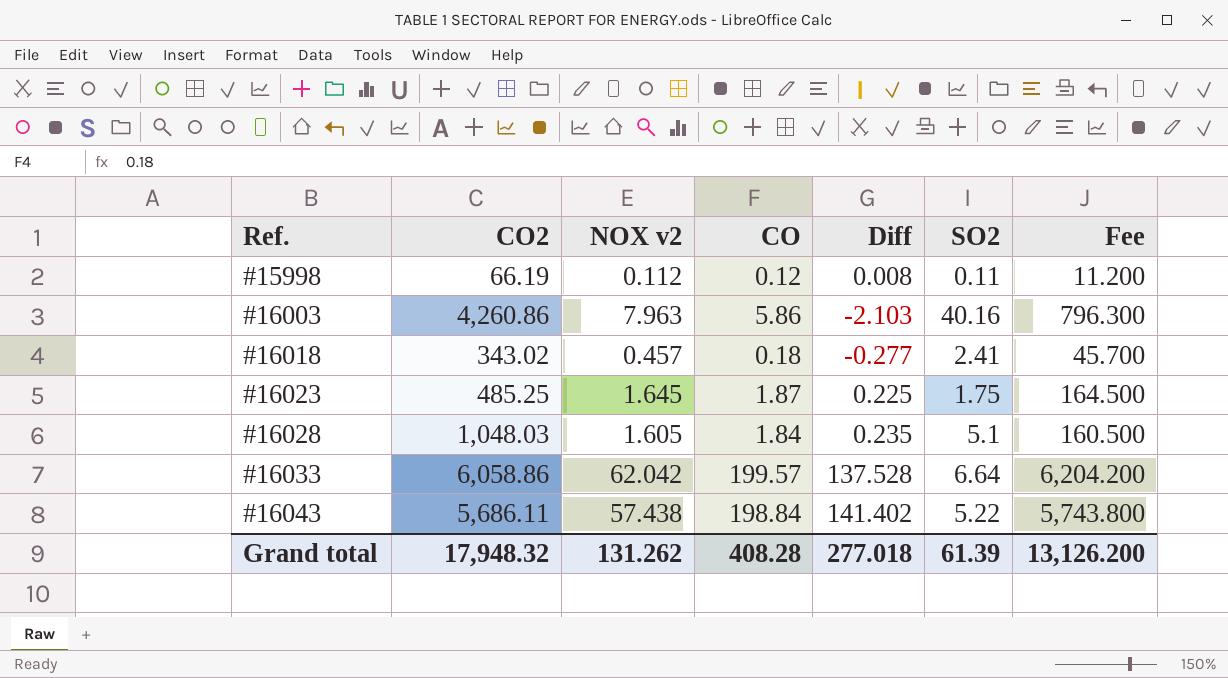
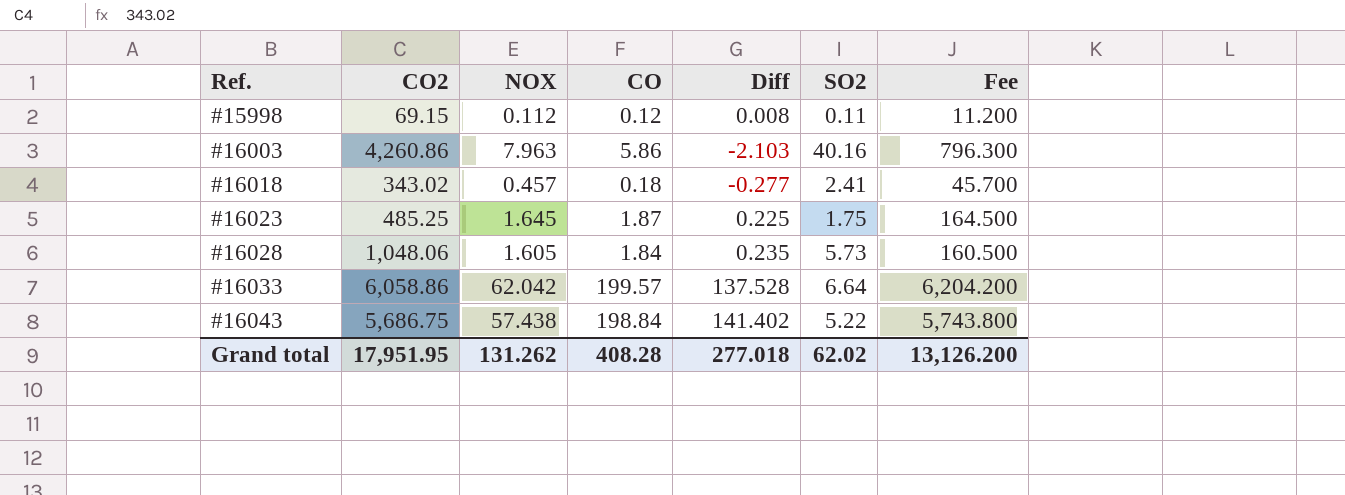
column name: NOX v2 -> NOX
#15998 | CO2: 66.19 -> 69.15
#16028 | CO2: 1,048.03 -> 1,048.06
#16028 | SO2: 5.1 -> 5.73
#16043 | CO2: 5,686.11 -> 5,686.75
Grand total | CO2: 17,948.32 -> 17,951.95
Grand total | SO2: 61.39 -> 62.02

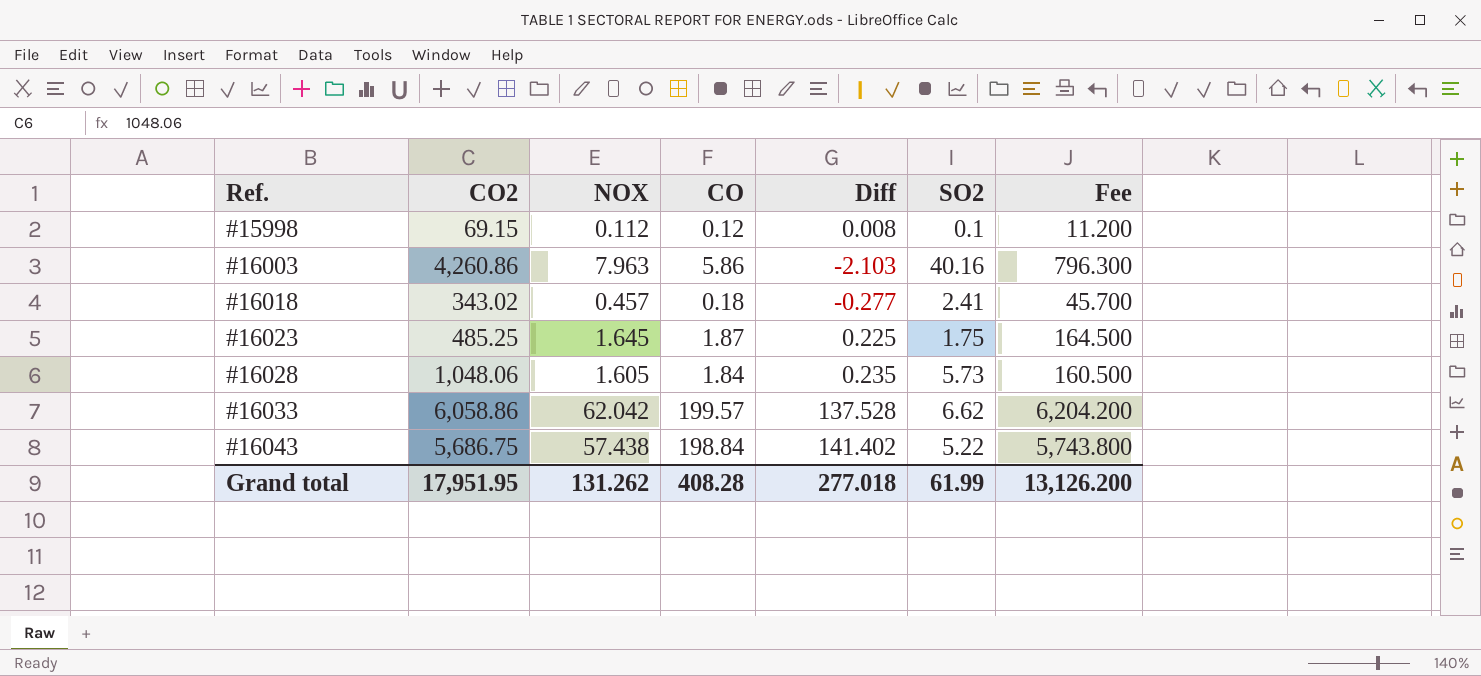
#15998 | SO2: 0.11 -> 0.1
#16033 | SO2: 6.64 -> 6.62
Grand total | SO2: 62.02 -> 61.99

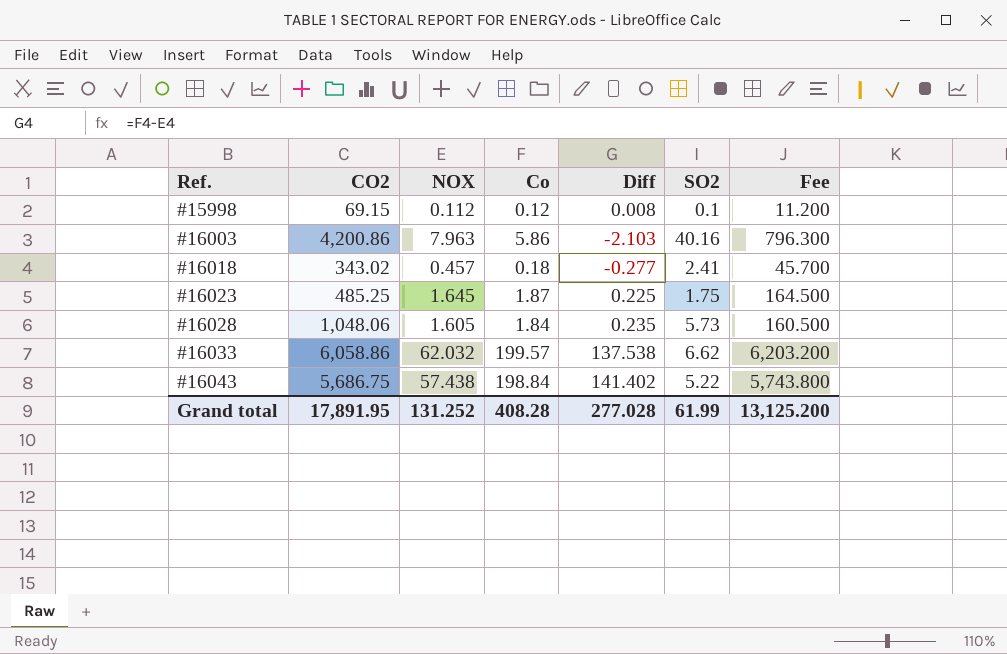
column name: CO -> Co
#16003 | CO2: 4,260.86 -> 4,200.86
#16033 | NOX: 62.042 -> 62.032
#16033 | Diff: 137.528 -> 137.538
#16033 | Fee: 6,204.200 -> 6,203.200
Grand total | CO2: 17,951.95 -> 17,891.95
Grand total | NOX: 131.262 -> 131.252
Grand total | Diff: 277.018 -> 277.028
Grand total | Fee: 13,126.200 -> 13,125.200

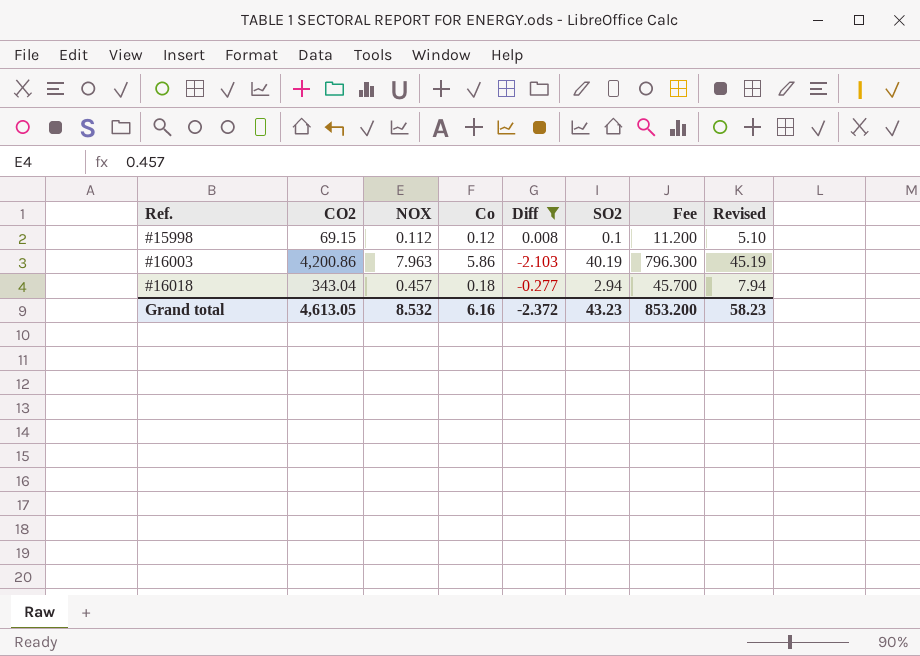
filter: none -> Diff <= 0.008
column Revised | formula: none -> [SO2] + 5
#16003 | SO2: 40.16 -> 40.19
#16018 | CO2: 343.02 -> 343.04
#16018 | SO2: 2.41 -> 2.94
Grand total | CO2: 17,891.95 -> 4,613.05
Grand total | NOX: 131.252 -> 8.532
Grand total | Co: 408.28 -> 6.16
Grand total | Diff: 277.028 -> -2.372
Grand total | SO2: 61.99 -> 43.23
Grand total | Fee: 13,125.200 -> 853.200

